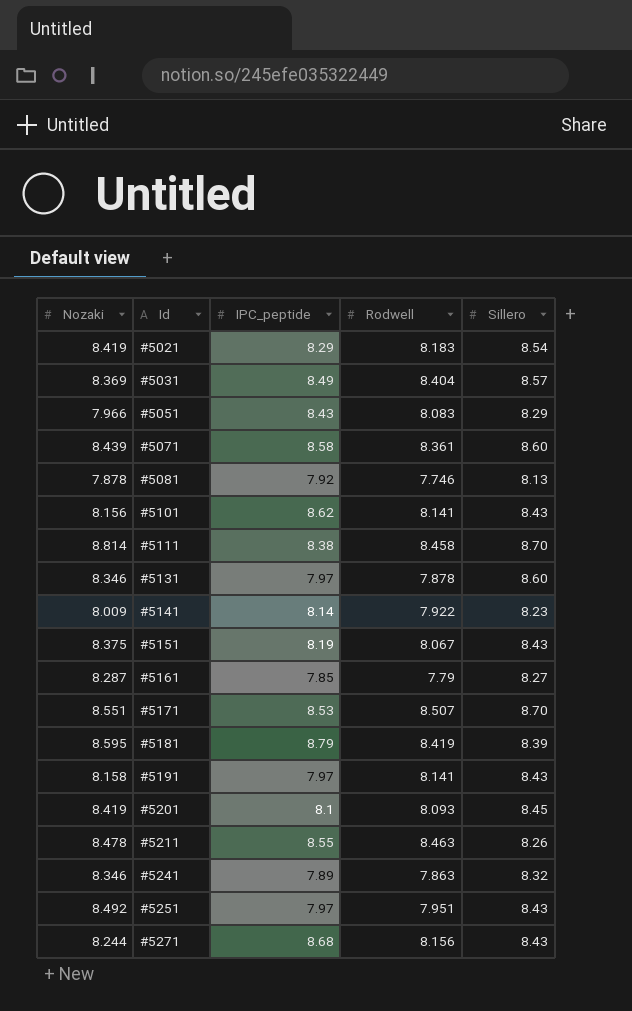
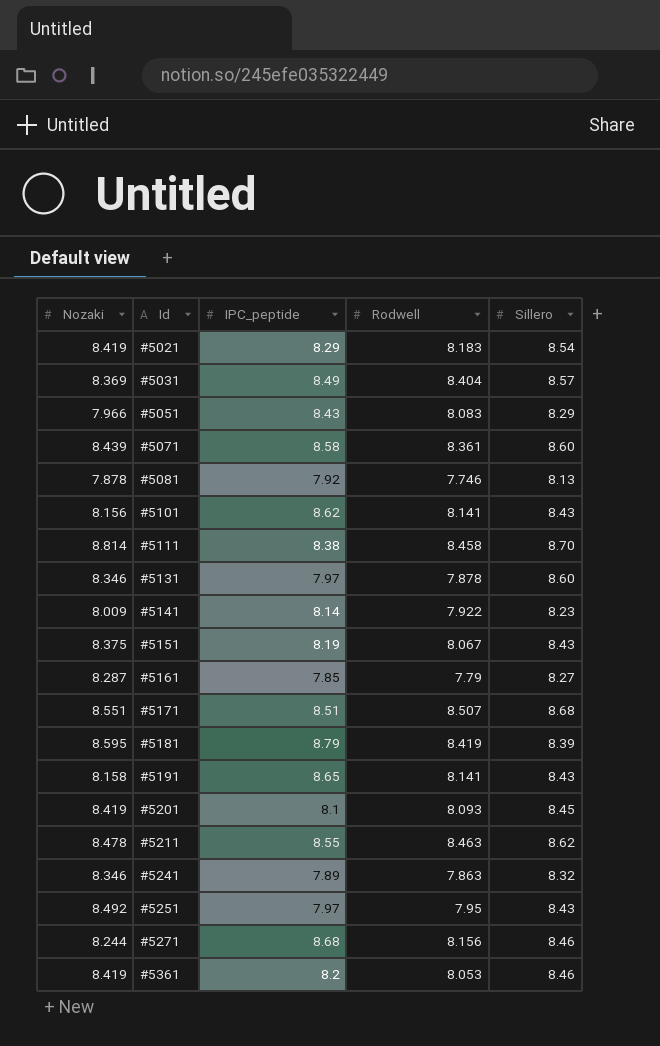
#5171 | IPC_peptide: 8.53 -> 8.51
#5171 | Sillero: 8.70 -> 8.68
#5191 | IPC_peptide: 7.97 -> 8.65
#5211 | Sillero: 8.26 -> 8.62
#5251 | Rodwell: 7.951 -> 7.95
#5271 | Sillero: 8.43 -> 8.46
row #5361: none -> 8.419 | 8.2 | 8.053 | 8.46

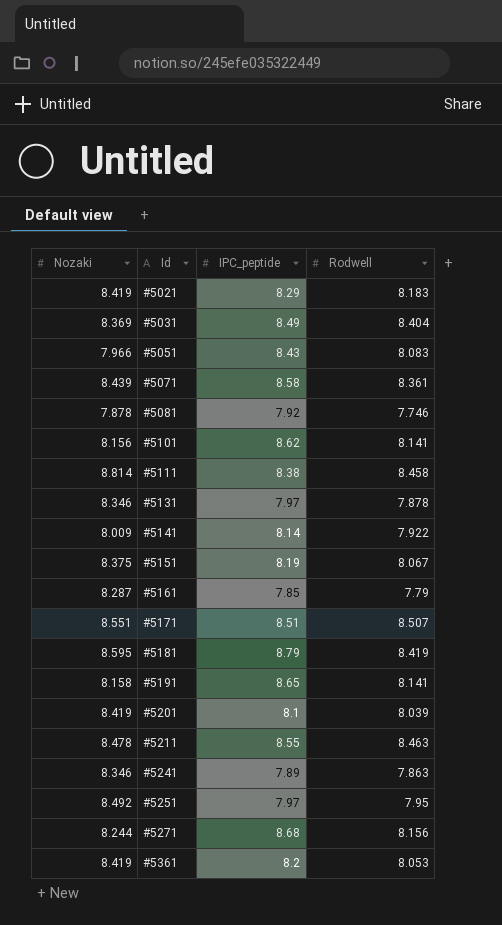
column Sillero | position: 5 -> none
#5201 | Rodwell: 8.093 -> 8.039

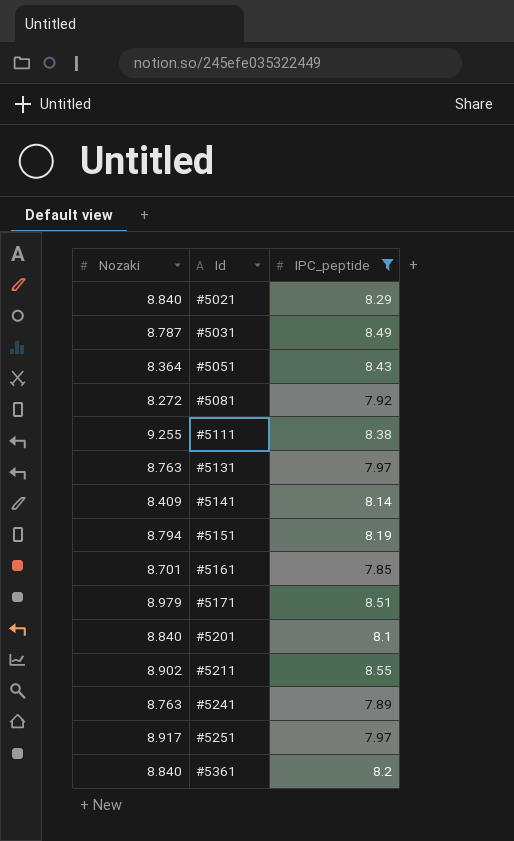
filter: none -> IPC_peptide <= 8.55
column Rodwell | position: 4 -> none
#5021 | Nozaki: 8.419 -> 8.840
#5031 | Nozaki: 8.369 -> 8.787
#5051 | Nozaki: 7.966 -> 8.364
#5081 | Nozaki: 7.878 -> 8.272
#5111 | Nozaki: 8.814 -> 9.255
#5131 | Nozaki: 8.346 -> 8.763
#5141 | Nozaki: 8.009 -> 8.409
#5151 | Nozaki: 8.375 -> 8.794
#5161 | Nozaki: 8.287 -> 8.701
#5171 | Nozaki: 8.551 -> 8.979
#5201 | Nozaki: 8.419 -> 8.840
#5211 | Nozaki: 8.478 -> 8.902
#5241 | Nozaki: 8.346 -> 8.763
#5251 | Nozaki: 8.492 -> 8.917
#5361 | Nozaki: 8.419 -> 8.840

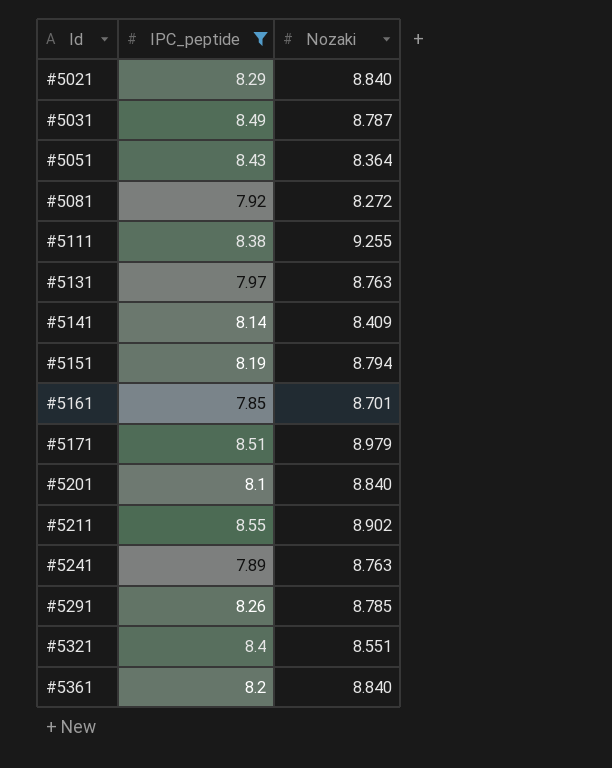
column Nozaki | position: 1 -> 3
row #5251: 8.917 | 7.97 -> none
row #5291: none -> 8.26 | 8.785
row #5321: none -> 8.4 | 8.551

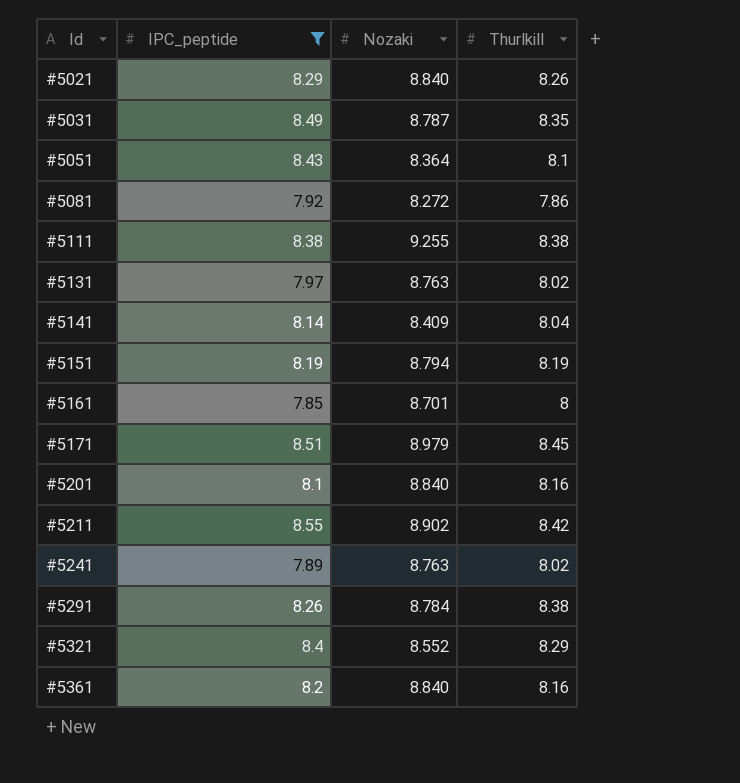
column Thurlkill | position: none -> 4
#5291 | Nozaki: 8.785 -> 8.784
#5321 | Nozaki: 8.551 -> 8.552

